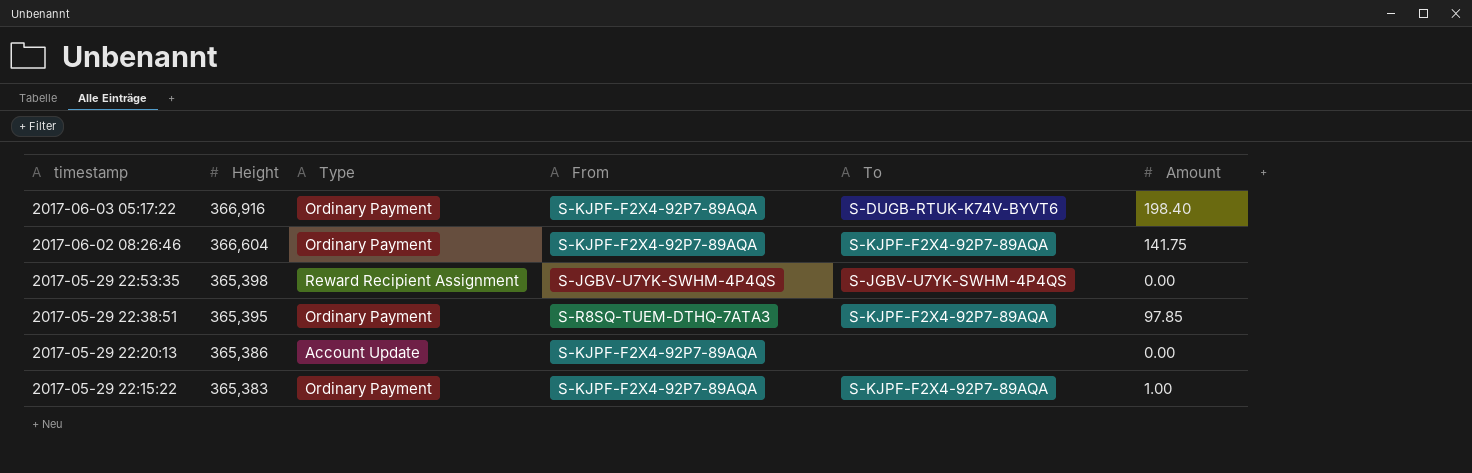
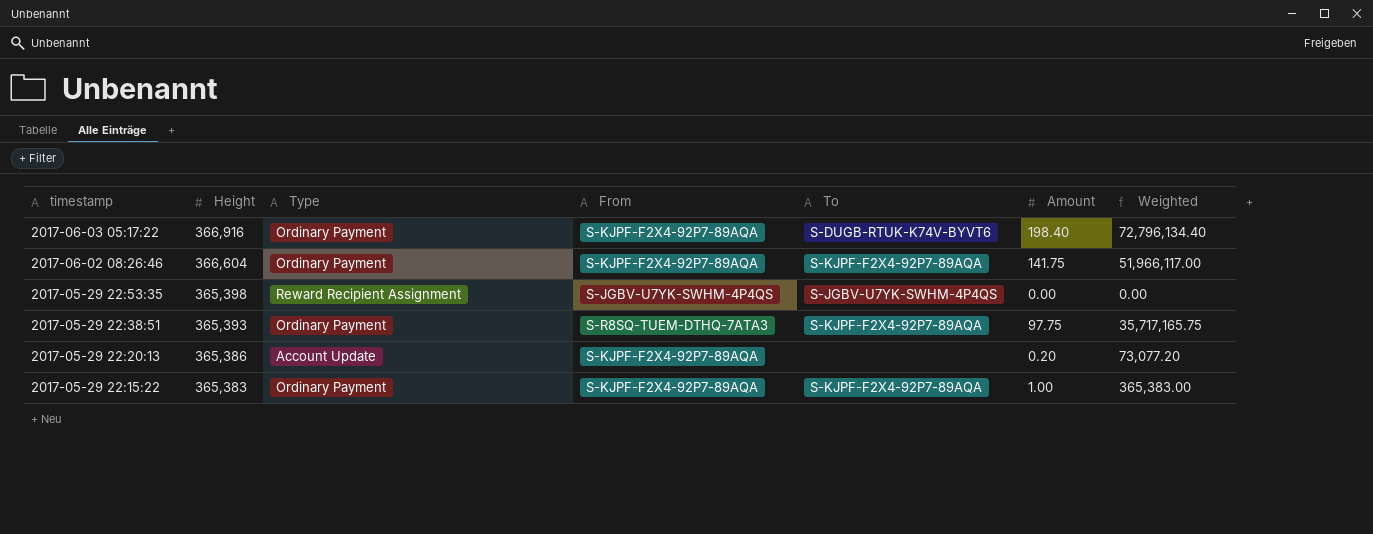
column Weighted | formula: none -> [Height] * [Amount]
2017-05-29 22:38:51 | Height: 365,395 -> 365,393
2017-05-29 22:38:51 | Amount: 97.85 -> 97.75
2017-05-29 22:20:13 | Amount: 0.00 -> 0.20

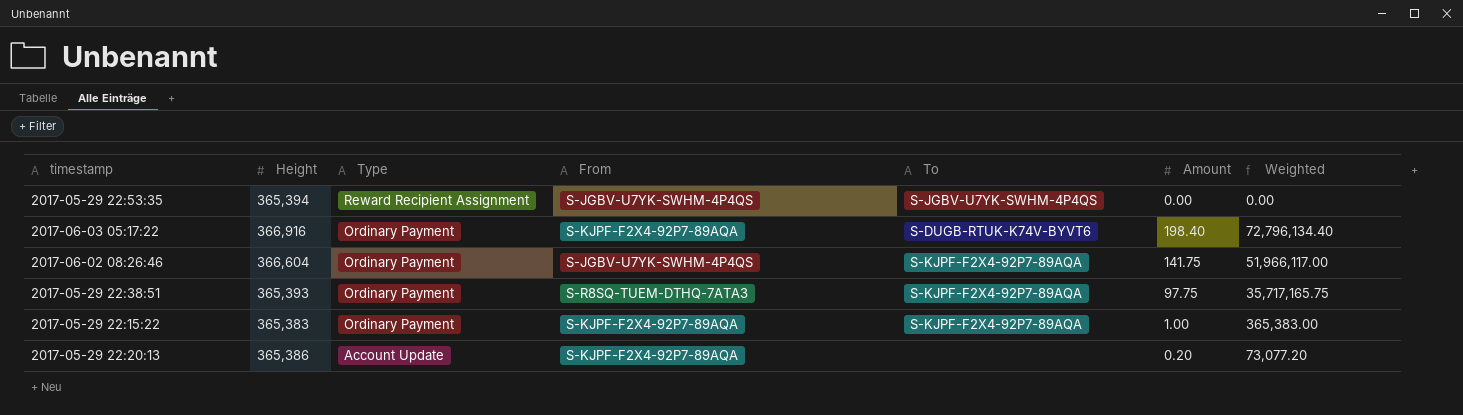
row order: timestamp descending -> Type descending
2017-05-29 22:53:35 | Height: 365,398 -> 365,394
2017-06-02 08:26:46 | From: S-KJPF-F2X4-92P7-89AQA -> S-JGBV-U7YK-SWHM-4P4QS

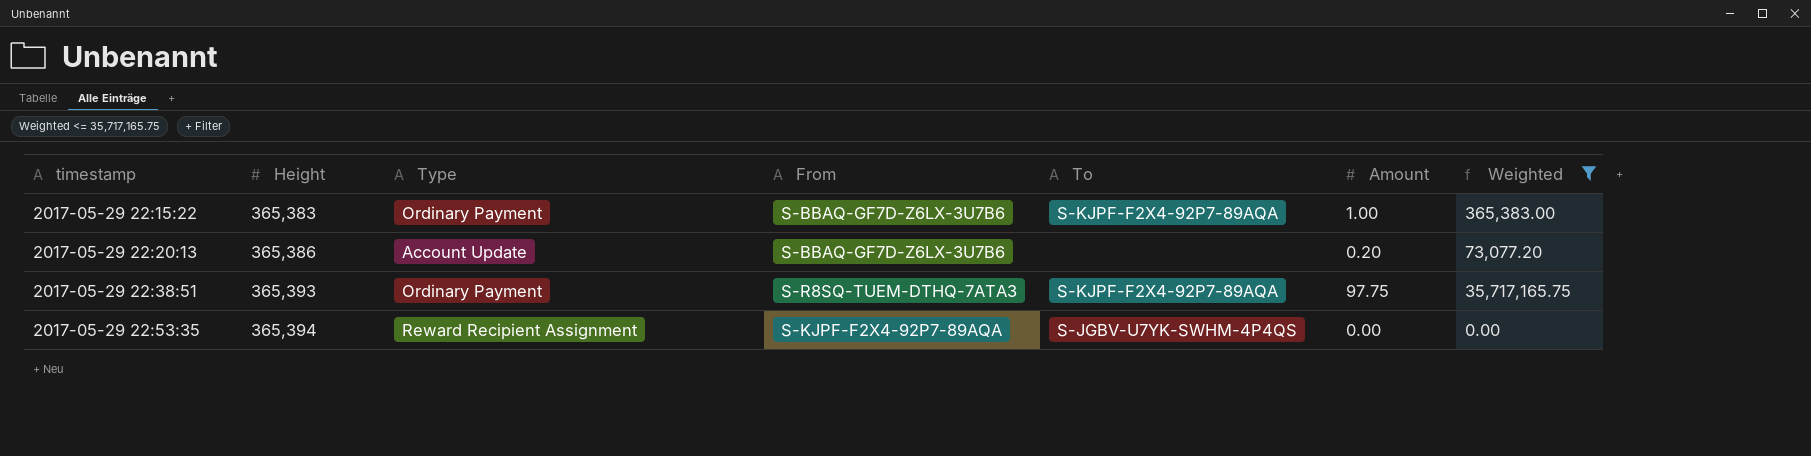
filter: none -> Weighted <= 35,717,165.75
row order: Type descending -> timestamp ascending
2017-05-29 22:15:22 | From: S-KJPF-F2X4-92P7-89AQA -> S-BBAQ-GF7D-Z6LX-3U7B6
2017-05-29 22:20:13 | From: S-KJPF-F2X4-92P7-89AQA -> S-BBAQ-GF7D-Z6LX-3U7B6
2017-05-29 22:53:35 | From: S-JGBV-U7YK-SWHM-4P4QS -> S-KJPF-F2X4-92P7-89AQA

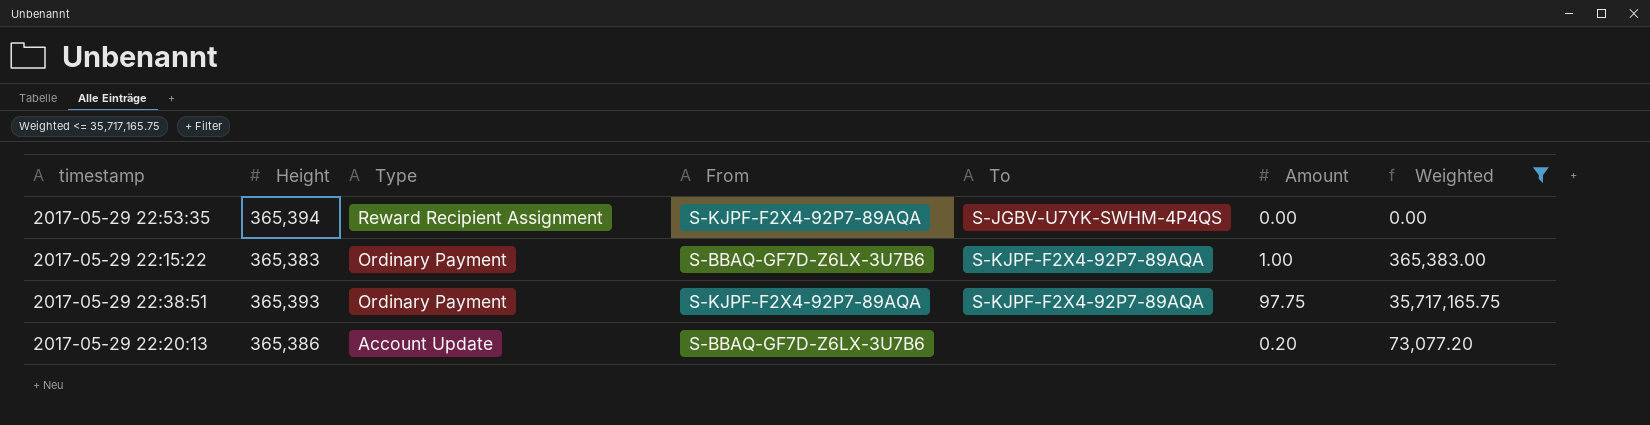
row order: timestamp ascending -> Type descending
2017-05-29 22:38:51 | From: S-R8SQ-TUEM-DTHQ-7ATA3 -> S-KJPF-F2X4-92P7-89AQA

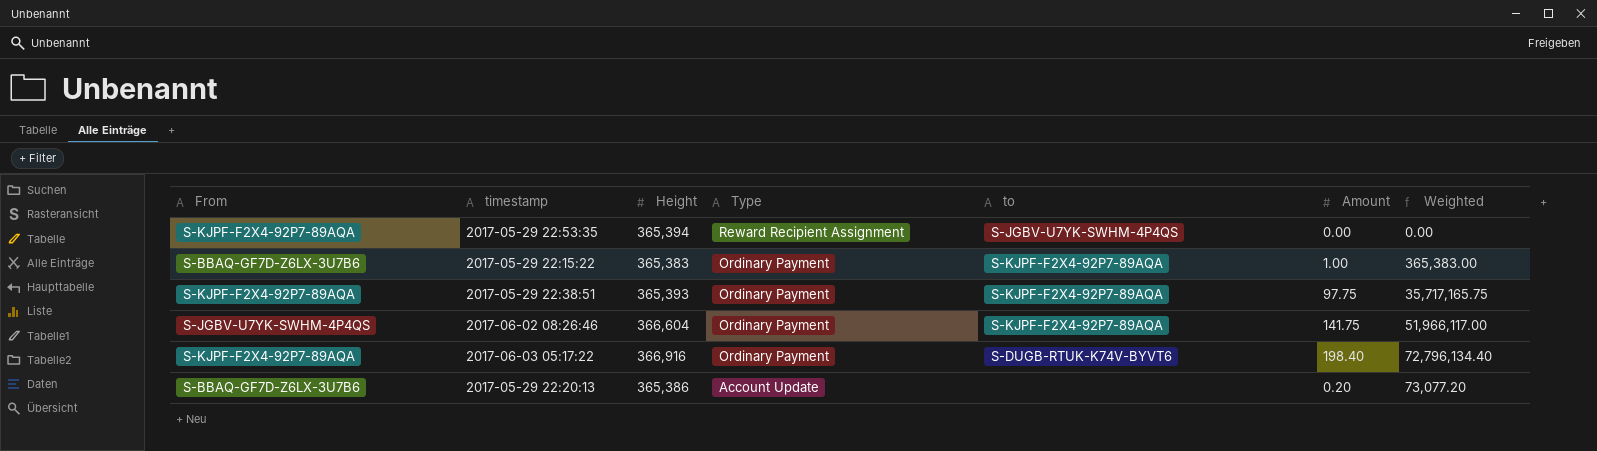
filter: Weighted <= 35,717,165.75 -> none
column From | position: 4 -> 1
column name: To -> to

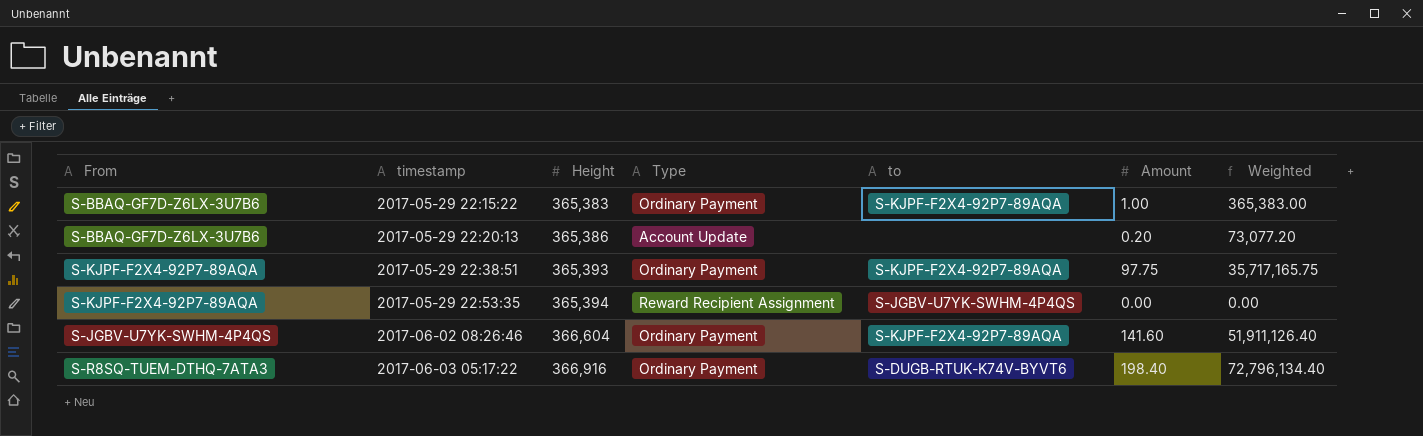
row order: Type descending -> timestamp ascending
2017-06-02 08:26:46 | Amount: 141.75 -> 141.60
2017-06-02 08:26:46 | Weighted: 51,966,117.00 -> 51,911,126.40
2017-06-03 05:17:22 | From: S-KJPF-F2X4-92P7-89AQA -> S-R8SQ-TUEM-DTHQ-7ATA3

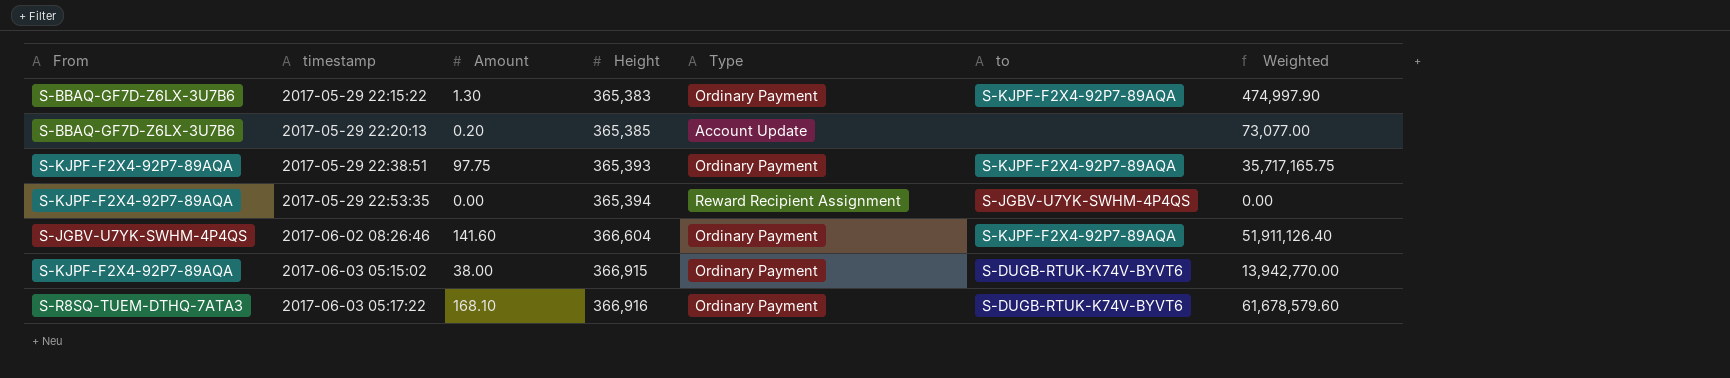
column Amount | position: 6 -> 3
2017-05-29 22:15:22 | Amount: 1.00 -> 1.30
2017-05-29 22:15:22 | Weighted: 365,383.00 -> 474,997.90
2017-05-29 22:20:13 | Height: 365,386 -> 365,385
2017-05-29 22:20:13 | Weighted: 73,077.20 -> 73,077.00
row 2017-06-03 05:15:02: none -> S-KJPF-F2X4-92P7-89AQA | 38.00 | 366,915 | Ordinary Payment | S-DUGB-RTUK-K74V-BYVT6 | 13,942,770.00
2017-06-03 05:17:22 | Amount: 198.40 -> 168.10
2017-06-03 05:17:22 | Weighted: 72,796,134.40 -> 61,678,579.60

